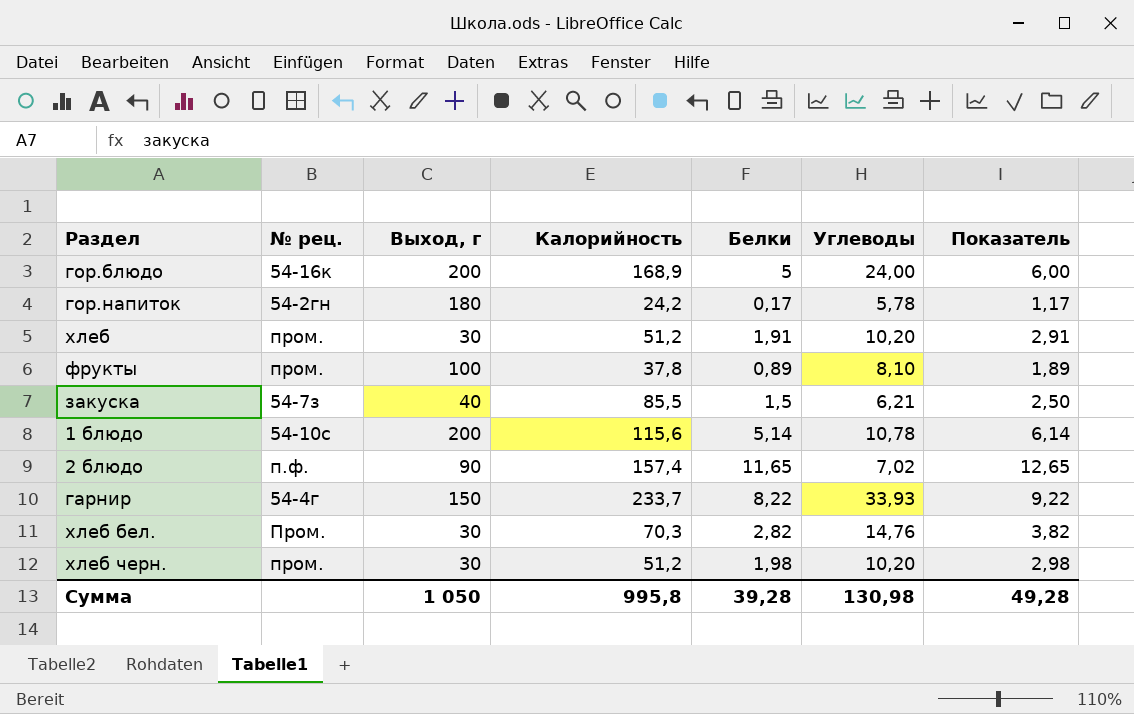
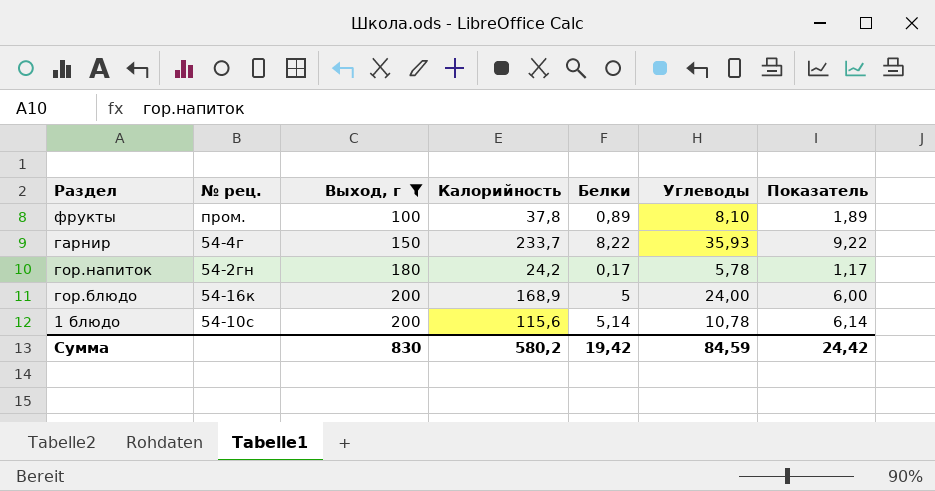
filter: none -> Выход, г >= 100
row order: none -> Выход, г ascending
гарнир | Углеводы: 33,93 -> 35,93
Сумма | Выход, г: 1 050 -> 830
Сумма | Калорийность: 995,8 -> 580,2
Сумма | Белки: 39,28 -> 19,42
Сумма | Углеводы: 130,98 -> 84,59
Сумма | Показатель: 49,28 -> 24,42

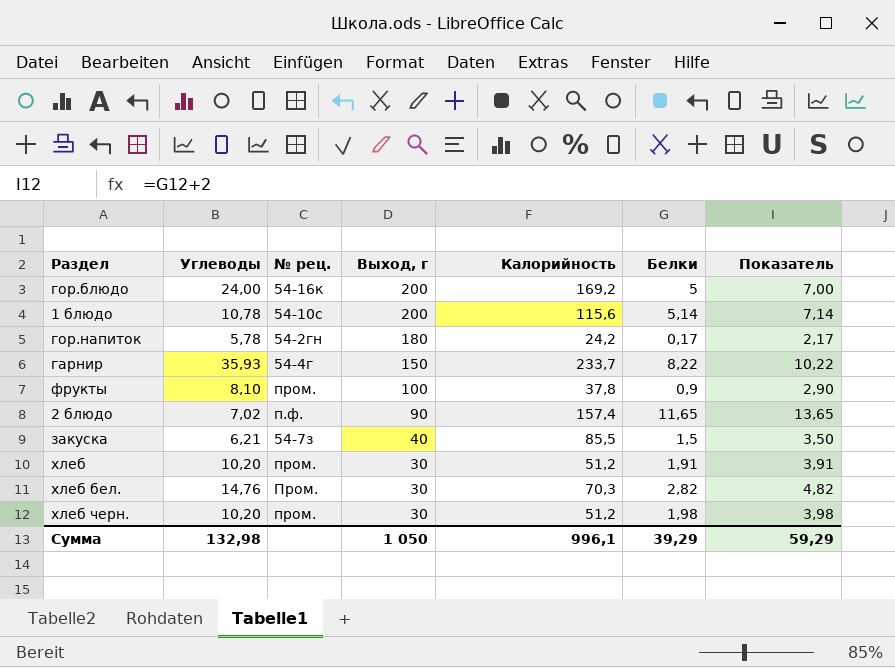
filter: Выход, г >= 100 -> none
row order: Выход, г ascending -> Выход, г descending
column Углеводы | position: 6 -> 2
column Показатель | formula: [Белки] + 1 -> [Белки] + 2
гор.блюдо | Калорийность: 168,9 -> 169,2
фрукты | Белки: 0,89 -> 0,9
Сумма | Углеводы: 84,59 -> 132,98
Сумма | Выход, г: 830 -> 1 050
Сумма | Калорийность: 580,2 -> 996,1
Сумма | Белки: 19,42 -> 39,29
Сумма | Показатель: 24,42 -> 59,29

